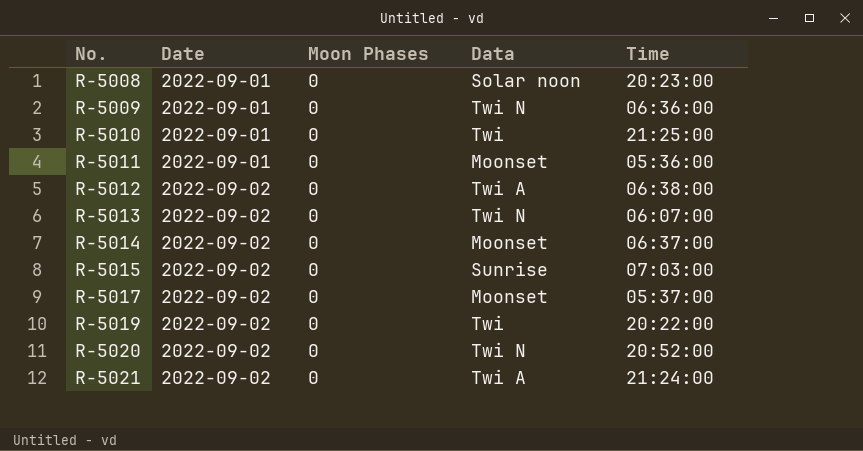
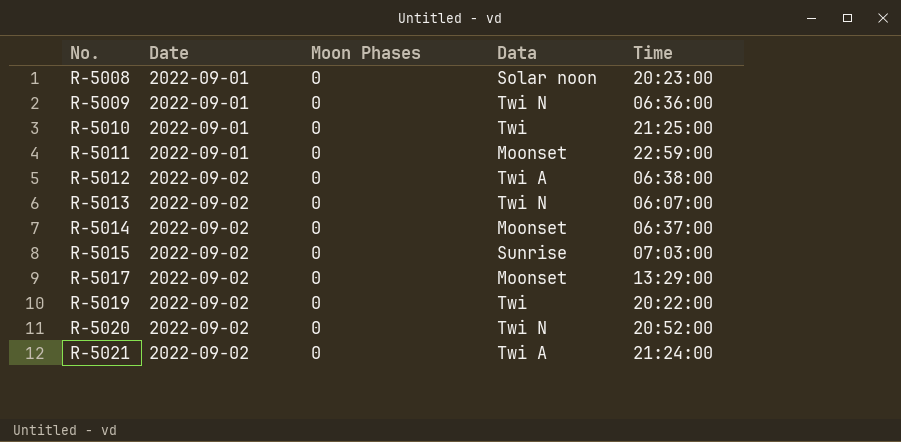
R-5011 | Time: 05:36:00 -> 22:59:00
R-5017 | Time: 05:37:00 -> 13:29:00

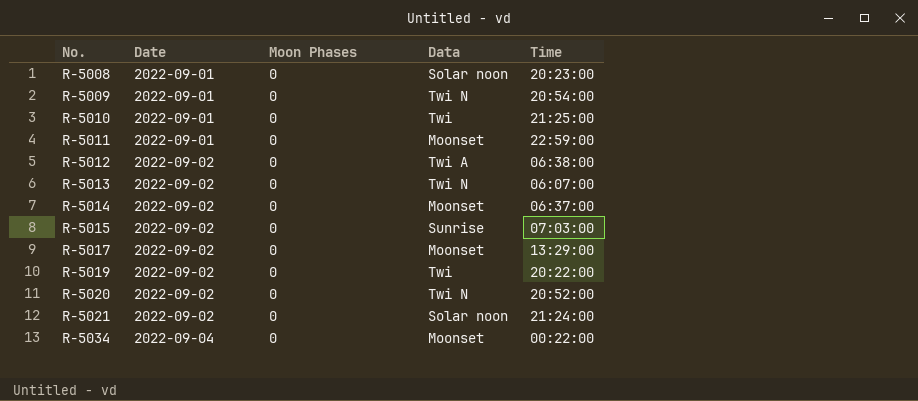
R-5009 | Time: 06:36:00 -> 20:54:00
R-5021 | Data: Twi A -> Solar noon
row R-5034: none -> 2022-09-04 | 0 | Moonset | 00:22:00

